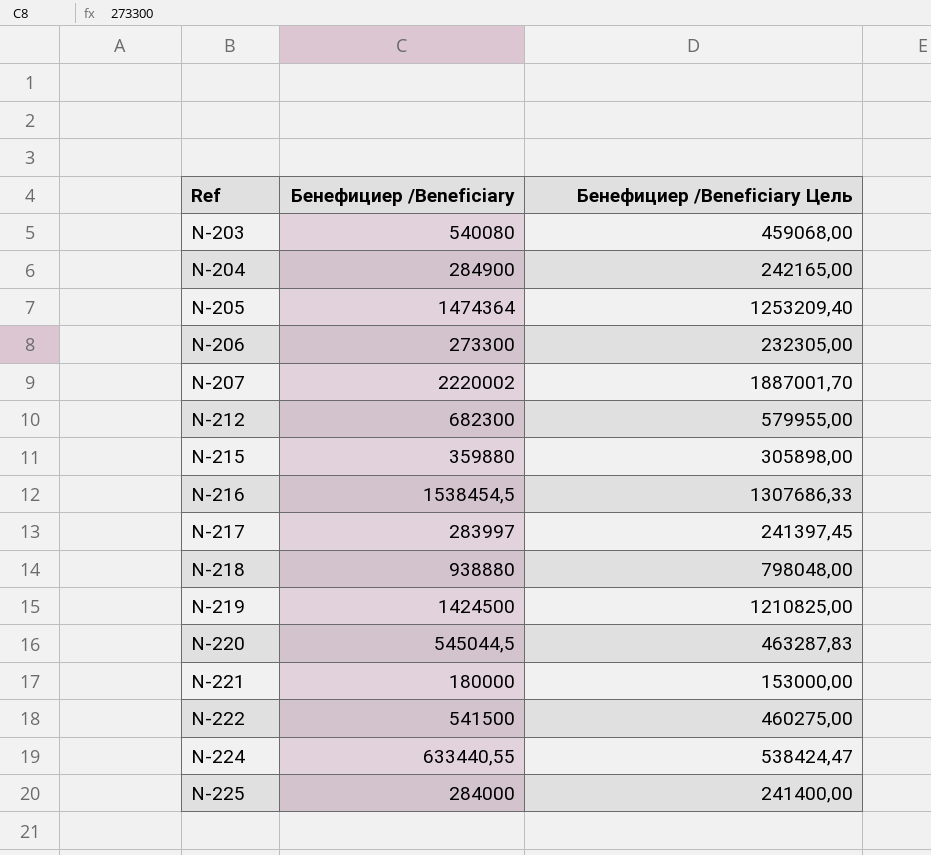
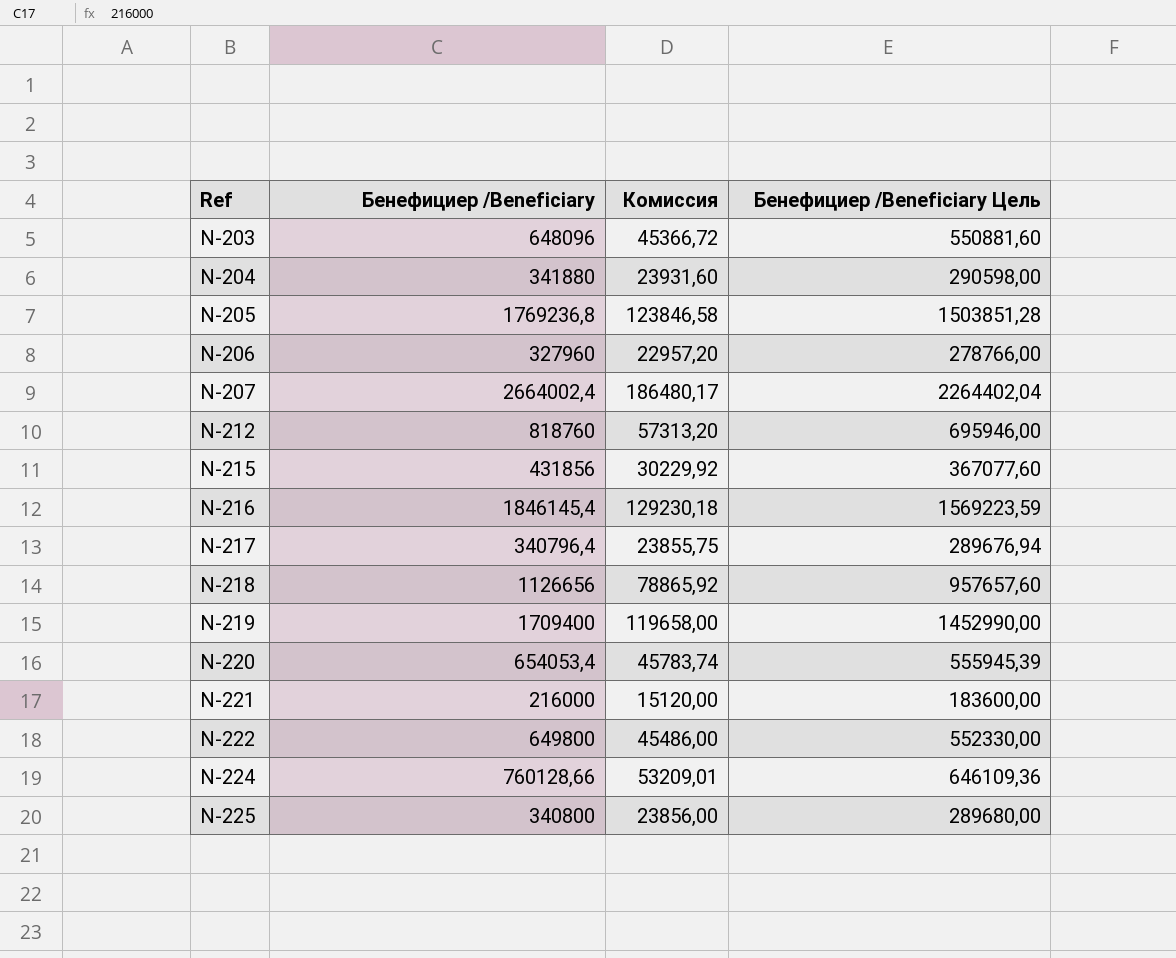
column Комиссия | formula: none -> [Бенефициер /Beneficiary] * 0,07
N-203 | Бенефициер /Beneficiary: 540080 -> 648096
N-203 | Бенефициер /Beneficiary Цель: 459068,00 -> 550881,60
N-204 | Бенефициер /Beneficiary: 284900 -> 341880
N-204 | Бенефициер /Beneficiary Цель: 242165,00 -> 290598,00
N-205 | Бенефициер /Beneficiary: 1474364 -> 1769236,8
N-205 | Бенефициер /Beneficiary Цель: 1253209,40 -> 1503851,28
N-206 | Бенефициер /Beneficiary: 273300 -> 327960
N-206 | Бенефициер /Beneficiary Цель: 232305,00 -> 278766,00
N-207 | Бенефициер /Beneficiary: 2220002 -> 2664002,4
N-207 | Бенефициер /Beneficiary Цель: 1887001,70 -> 2264402,04
N-212 | Бенефициер /Beneficiary: 682300 -> 818760
N-212 | Бенефициер /Beneficiary Цель: 579955,00 -> 695946,00
N-215 | Бенефициер /Beneficiary: 359880 -> 431856
N-215 | Бенефициер /Beneficiary Цель: 305898,00 -> 367077,60
N-216 | Бенефициер /Beneficiary: 1538454,5 -> 1846145,4
N-216 | Бенефициер /Beneficiary Цель: 1307686,33 -> 1569223,59
N-217 | Бенефициер /Beneficiary: 283997 -> 340796,4
N-217 | Бенефициер /Beneficiary Цель: 241397,45 -> 289676,94
N-218 | Бенефициер /Beneficiary: 938880 -> 1126656
N-218 | Бенефициер /Beneficiary Цель: 798048,00 -> 957657,60
N-219 | Бенефициер /Beneficiary: 1424500 -> 1709400
N-219 | Бенефициер /Beneficiary Цель: 1210825,00 -> 1452990,00
N-220 | Бенефициер /Beneficiary: 545044,5 -> 654053,4
N-220 | Бенефициер /Beneficiary Цель: 463287,83 -> 555945,39
N-221 | Бенефициер /Beneficiary: 180000 -> 216000
N-221 | Бенефициер /Beneficiary Цель: 153000,00 -> 183600,00
N-222 | Бенефициер /Beneficiary: 541500 -> 649800
N-222 | Бенефициер /Beneficiary Цель: 460275,00 -> 552330,00
N-224 | Бенефициер /Beneficiary: 633440,55 -> 760128,66
N-224 | Бенефициер /Beneficiary Цель: 538424,47 -> 646109,36
N-225 | Бенефициер /Beneficiary: 284000 -> 340800
N-225 | Бенефициер /Beneficiary Цель: 241400,00 -> 289680,00

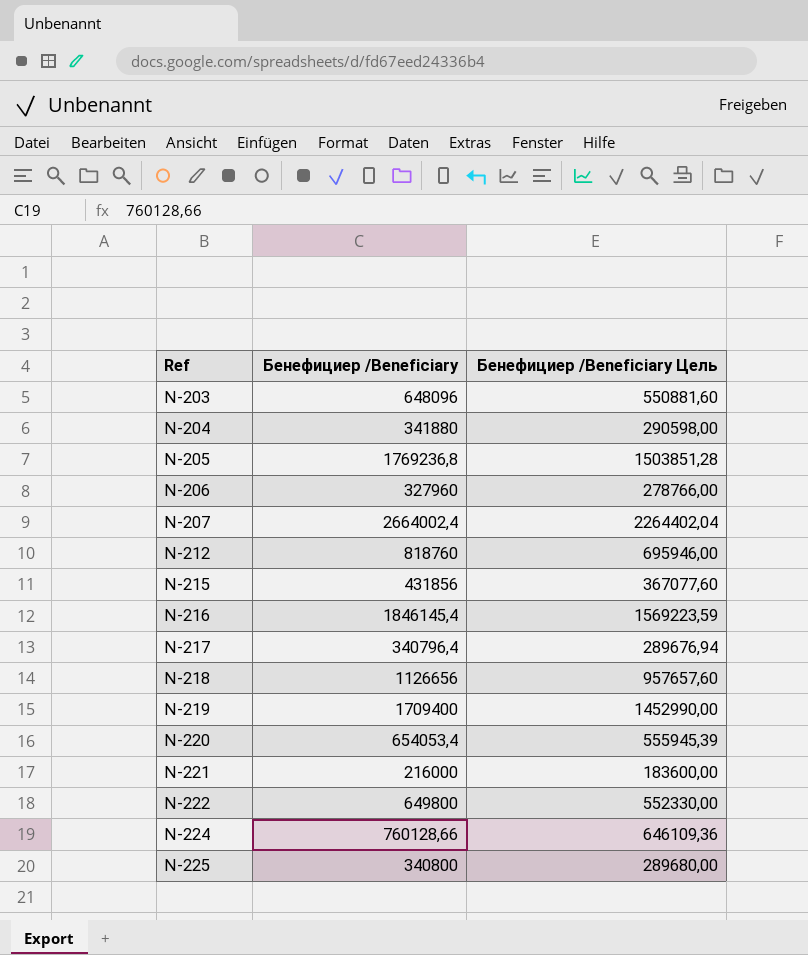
column Комиссия | formula: [Бенефициер /Beneficiary] * 0,07 -> none

